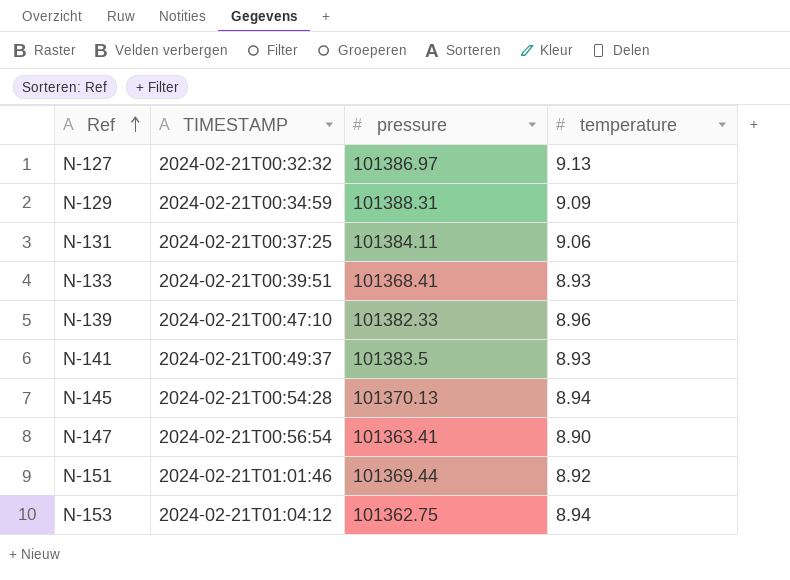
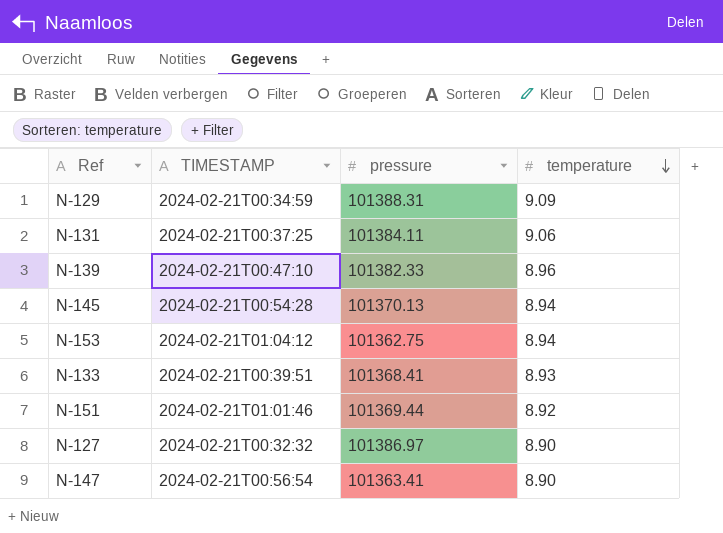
row order: Ref ascending -> temperature descending
row N-141: 2024-02-21T00:49:37 | 101383.5 | 8.93 -> none
N-127 | temperature: 9.13 -> 8.90

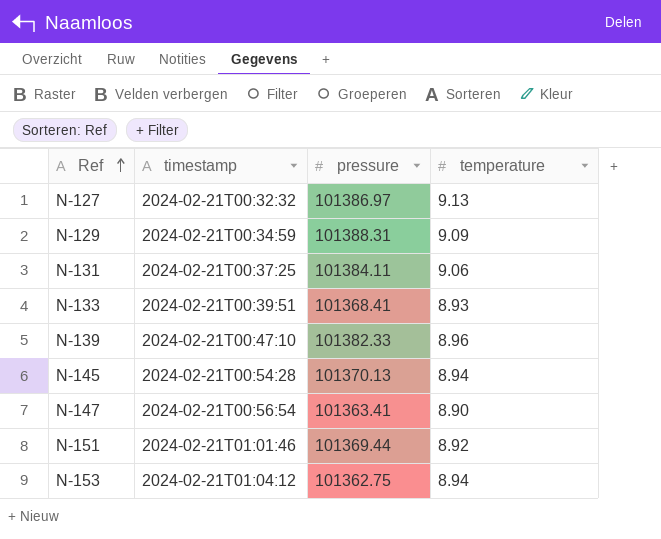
row order: temperature descending -> Ref ascending
column name: TIMESTAMP -> timestamp
N-127 | temperature: 8.90 -> 9.13

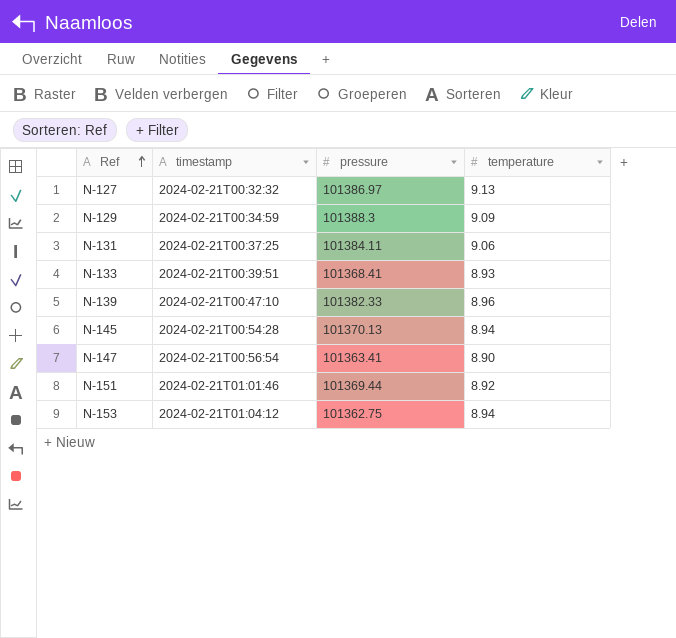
N-129 | pressure: 101388.31 -> 101388.3

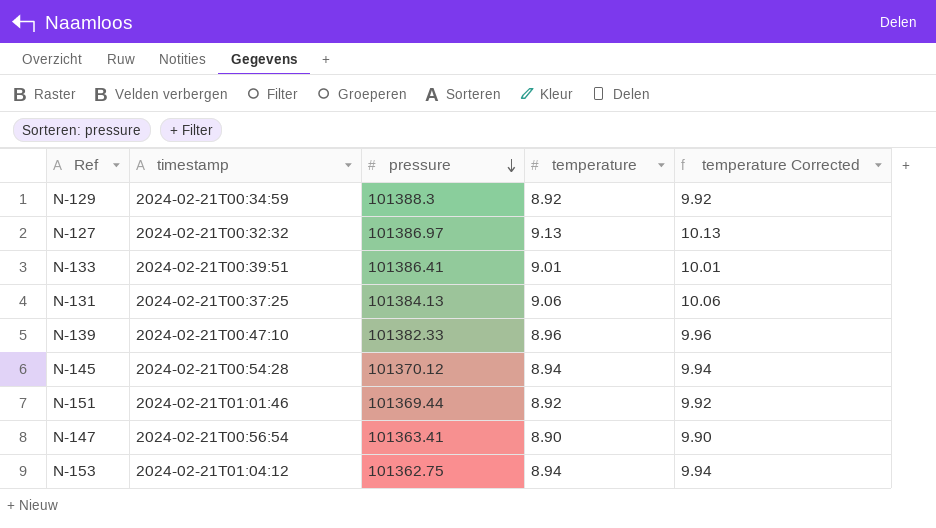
row order: Ref ascending -> pressure descending
column temperature Corrected | formula: none -> [temperature] + 1
N-129 | temperature: 9.09 -> 8.92
N-133 | pressure: 101368.41 -> 101386.41
N-133 | temperature: 8.93 -> 9.01
N-131 | pressure: 101384.11 -> 101384.13
N-145 | pressure: 101370.13 -> 101370.12

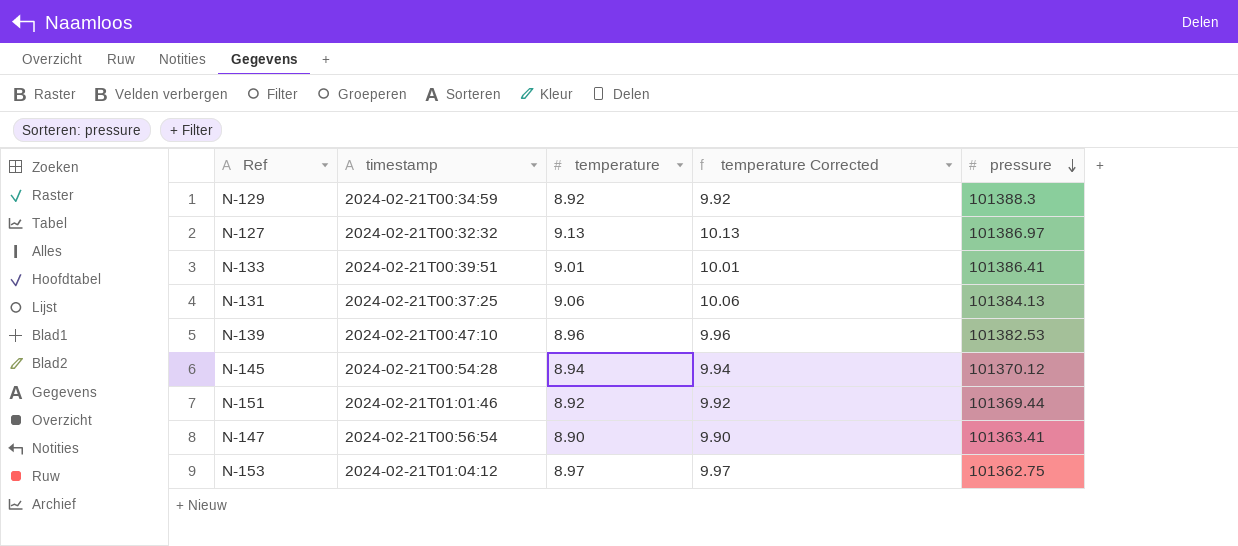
column pressure | position: 3 -> 5
N-139 | pressure: 101382.33 -> 101382.53
N-153 | temperature: 8.94 -> 8.97
N-153 | temperature Corrected: 9.94 -> 9.97

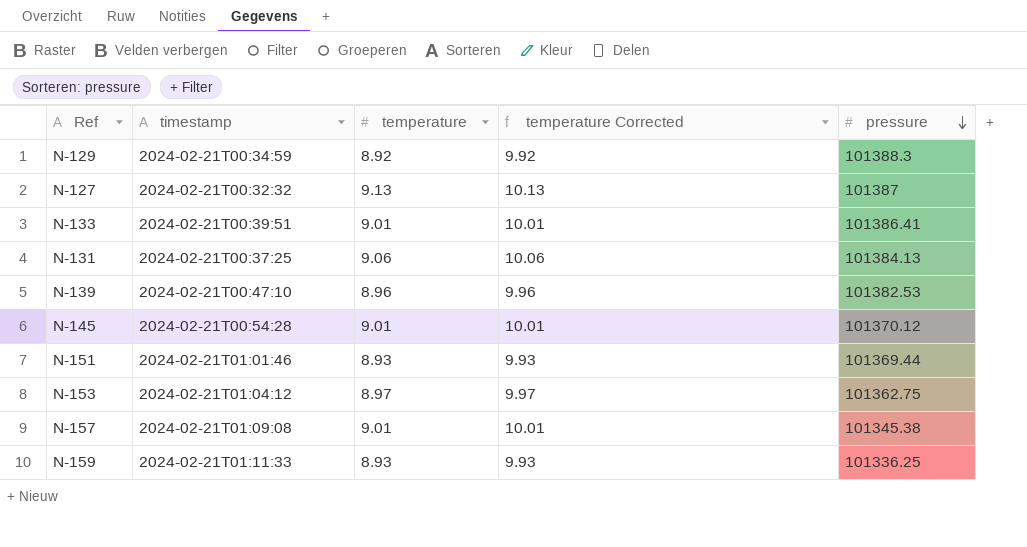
row N-147: 2024-02-21T00:56:54 | 8.90 | 9.90 | 101363.41 -> none
N-127 | pressure: 101386.97 -> 101387
N-145 | temperature: 8.94 -> 9.01
N-145 | temperature Corrected: 9.94 -> 10.01
N-151 | temperature: 8.92 -> 8.93
N-151 | temperature Corrected: 9.92 -> 9.93
row N-157: none -> 2024-02-21T01:09:08 | 9.01 | 10.01 | 101345.38
row N-159: none -> 2024-02-21T01:11:33 | 8.93 | 9.93 | 101336.25

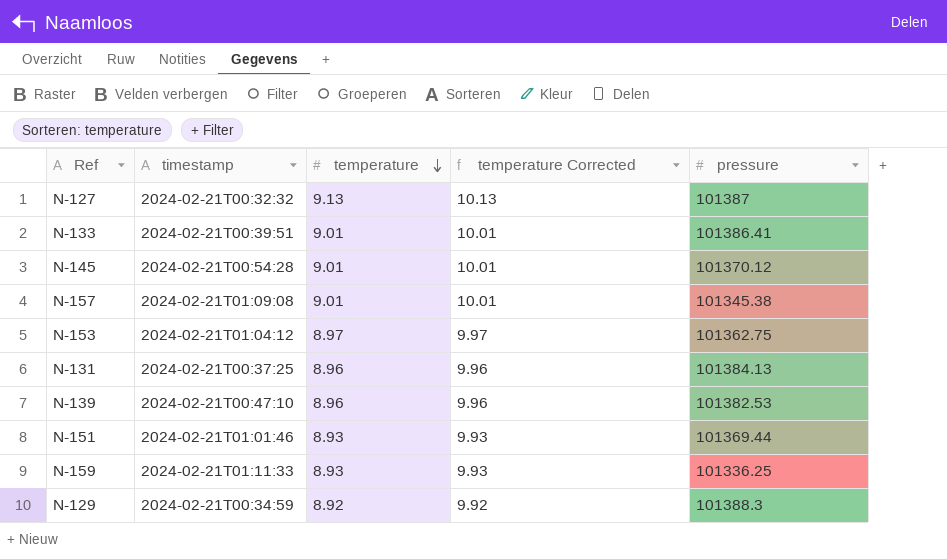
row order: pressure descending -> temperature descending
N-131 | temperature: 9.06 -> 8.96
N-131 | temperature Corrected: 10.06 -> 9.96

